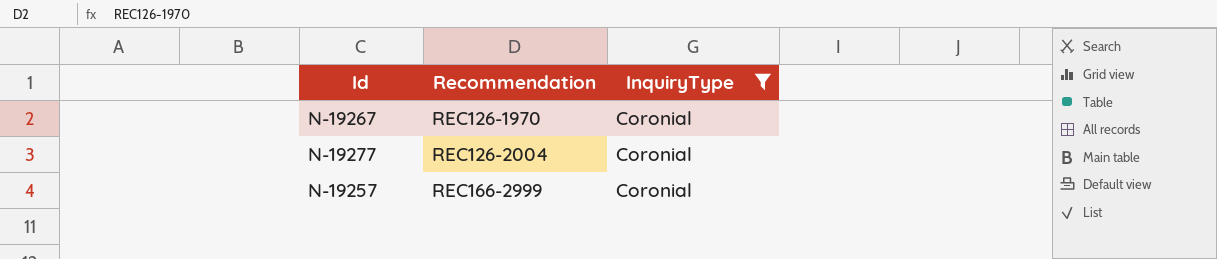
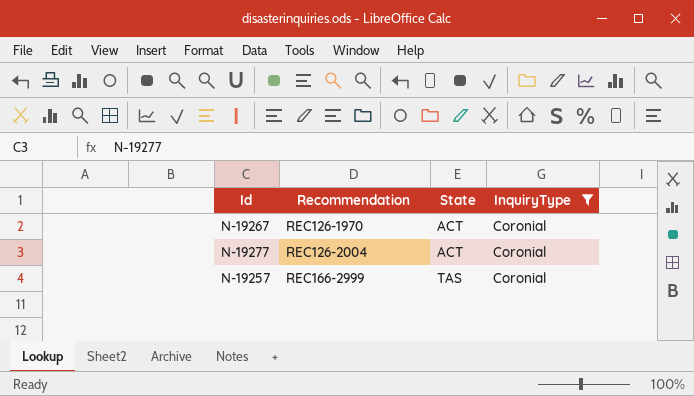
column State | position: none -> 3

